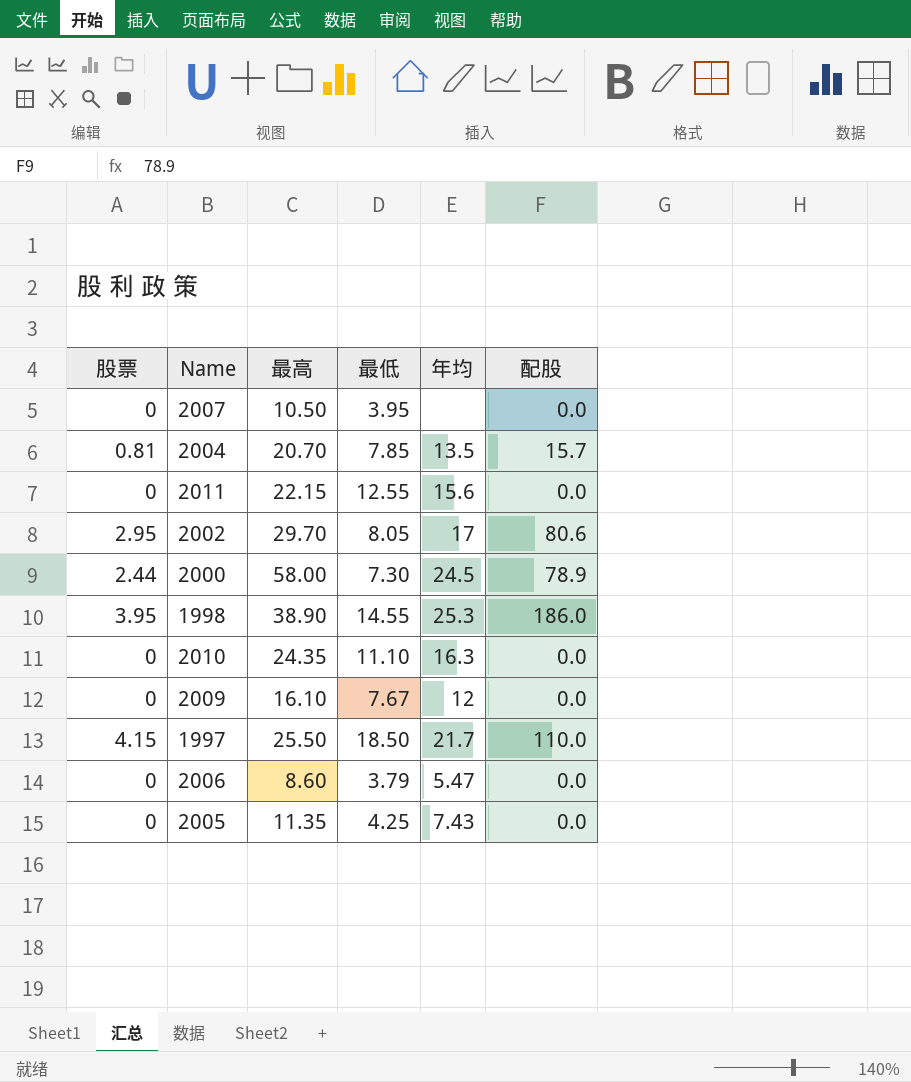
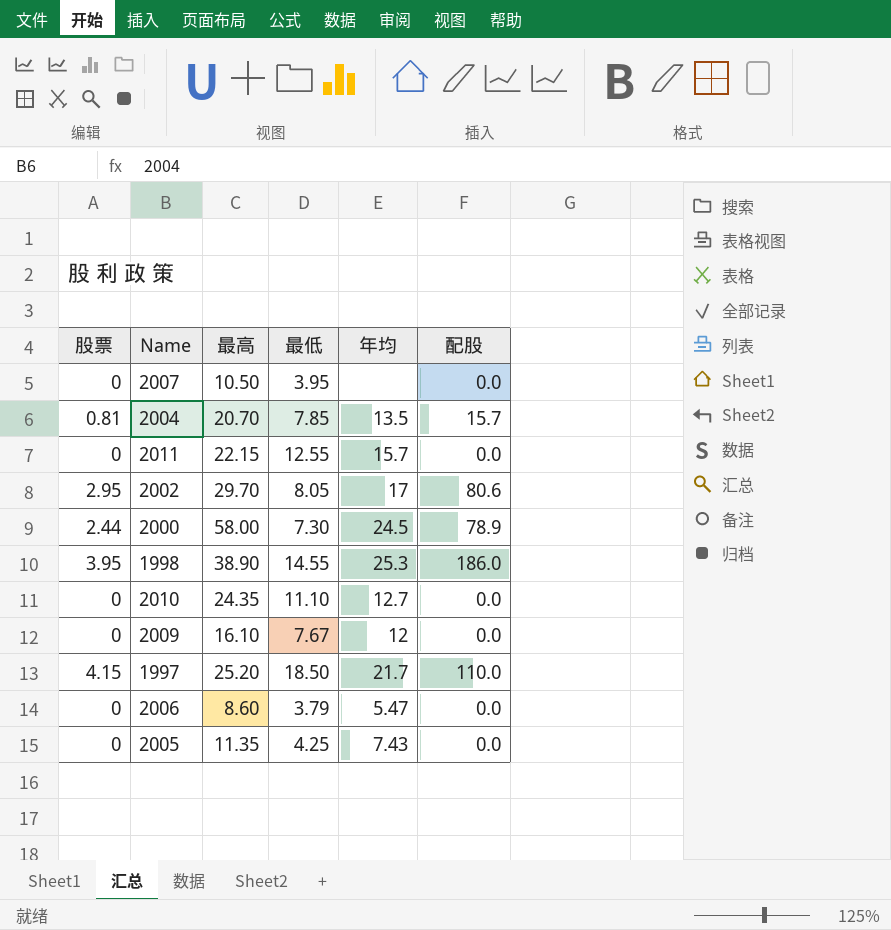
2011 | 年均: 15.6 -> 15.7
2010 | 年均: 16.3 -> 12.7
1997 | 最高: 25.50 -> 25.20

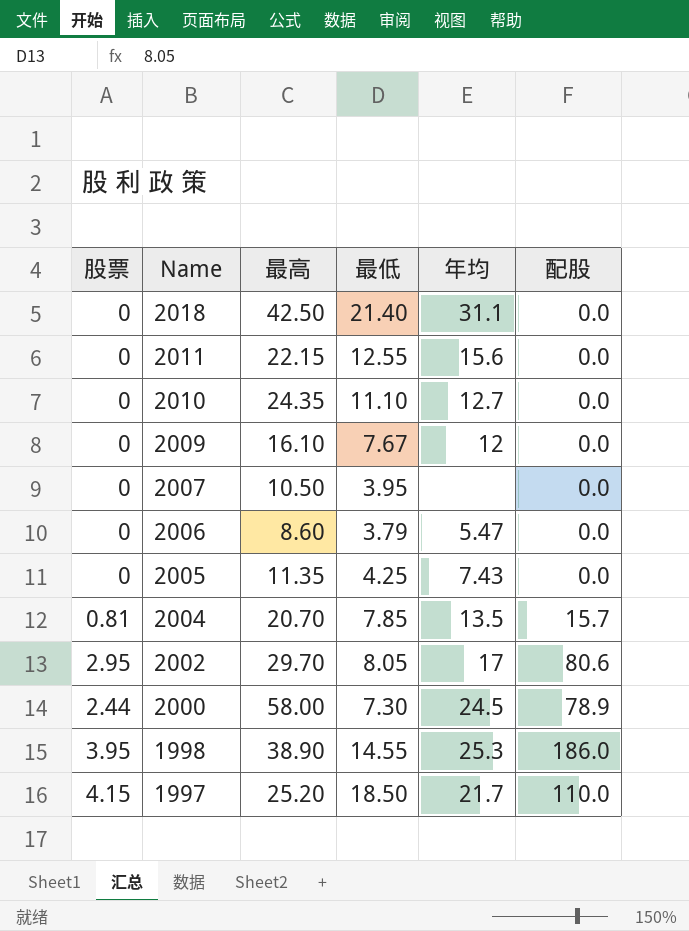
row order: none -> Name descending
row 2018: none -> 0 | 42.50 | 21.40 | 31.1 | 0.0
2011 | 年均: 15.7 -> 15.6

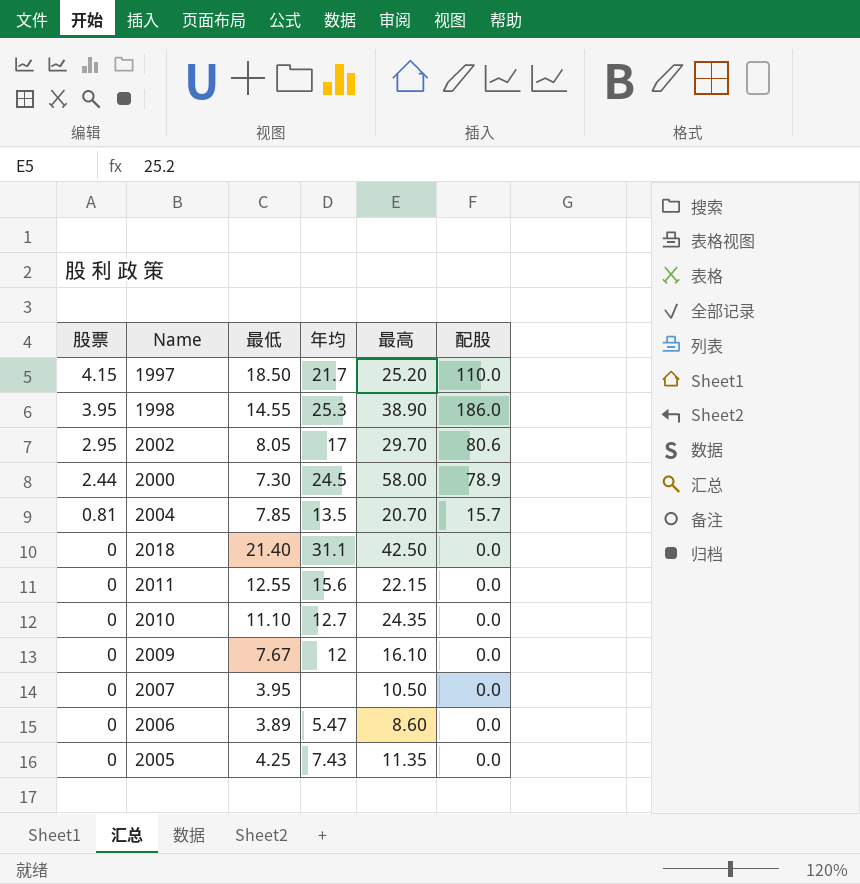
row order: Name descending -> 股票 descending
column 最高 | position: 3 -> 5
2006 | 最低: 3.79 -> 3.89

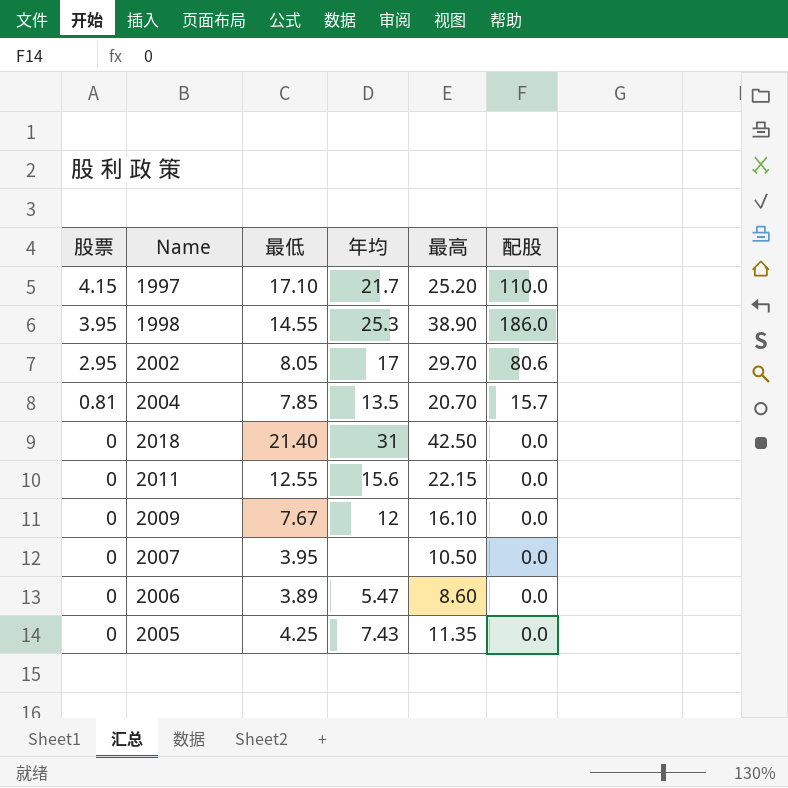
row 2000: 2.44 | 7.30 | 24.5 | 58.00 | 78.9 -> none
row 2010: 0 | 11.10 | 12.7 | 24.35 | 0.0 -> none
1997 | 最低: 18.50 -> 17.10
2018 | 年均: 31.1 -> 31

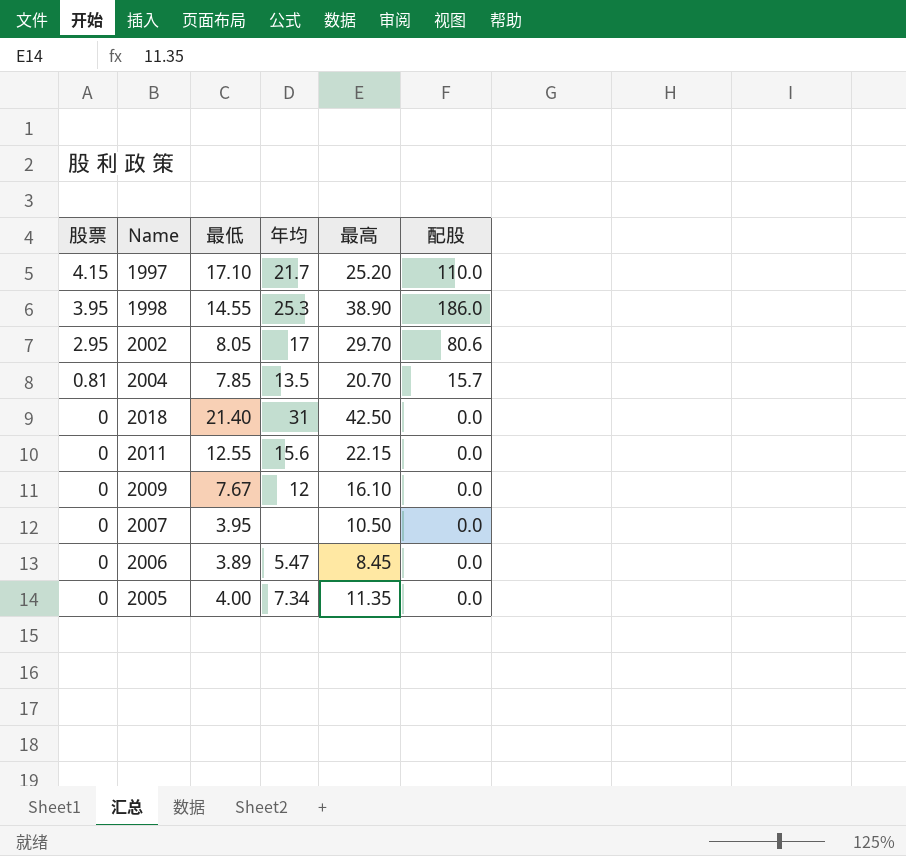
2006 | 最高: 8.60 -> 8.45
2005 | 最低: 4.25 -> 4.00
2005 | 年均: 7.43 -> 7.34

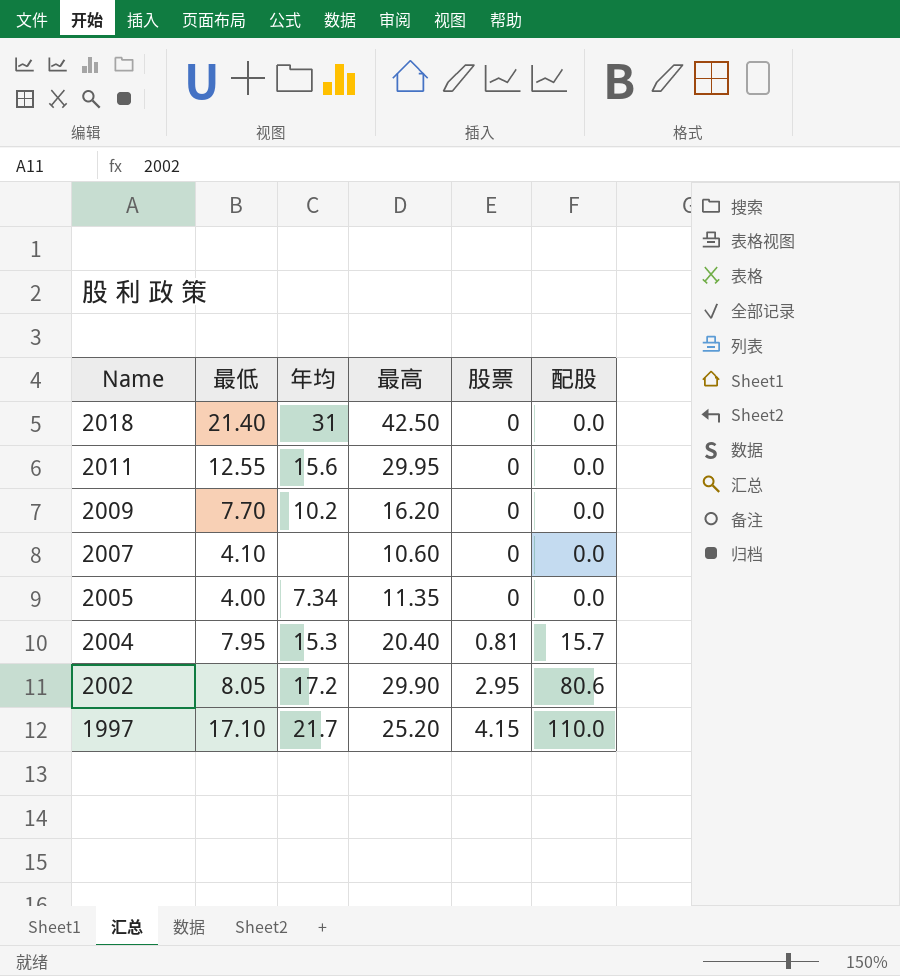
row order: 股票 descending -> Name descending
column 股票 | position: 1 -> 5
row 1998: 3.95 | 14.55 | 25.3 | 38.90 | 186.0 -> none
row 2006: 0 | 3.89 | 5.47 | 8.45 | 0.0 -> none
2011 | 最高: 22.15 -> 29.95
2009 | 最低: 7.67 -> 7.70
2009 | 年均: 12 -> 10.2
2009 | 最高: 16.10 -> 16.20
2007 | 最低: 3.95 -> 4.10
2007 | 最高: 10.50 -> 10.60
2004 | 最低: 7.85 -> 7.95
2004 | 年均: 13.5 -> 15.3
2004 | 最高: 20.70 -> 20.40
2002 | 年均: 17 -> 17.2
2002 | 最高: 29.70 -> 29.90

